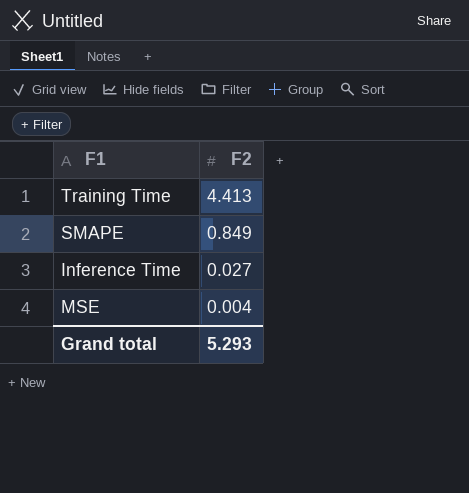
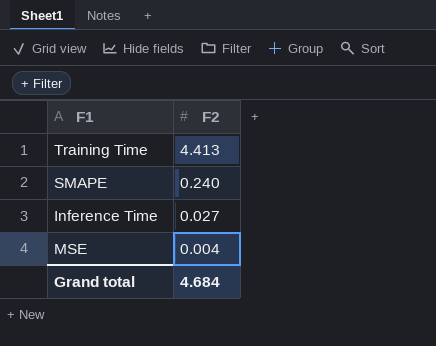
SMAPE | F2: 0.849 -> 0.240
Grand total | F2: 5.293 -> 4.684

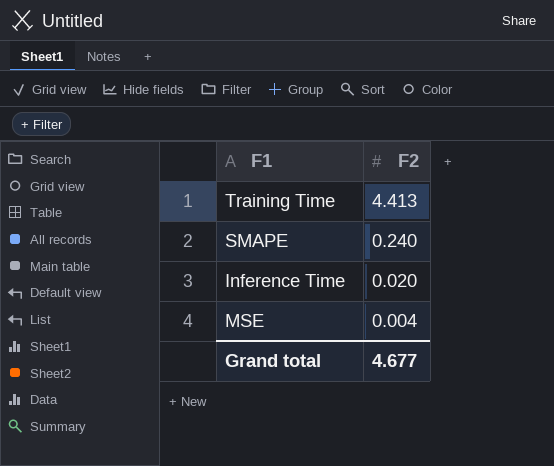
Inference Time | F2: 0.027 -> 0.020
Grand total | F2: 4.684 -> 4.677

